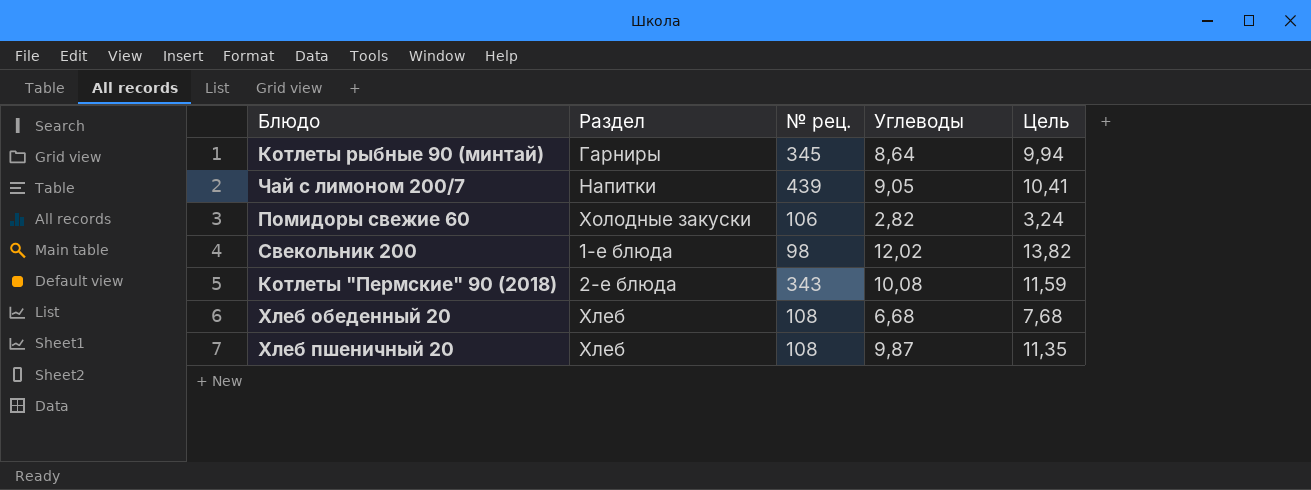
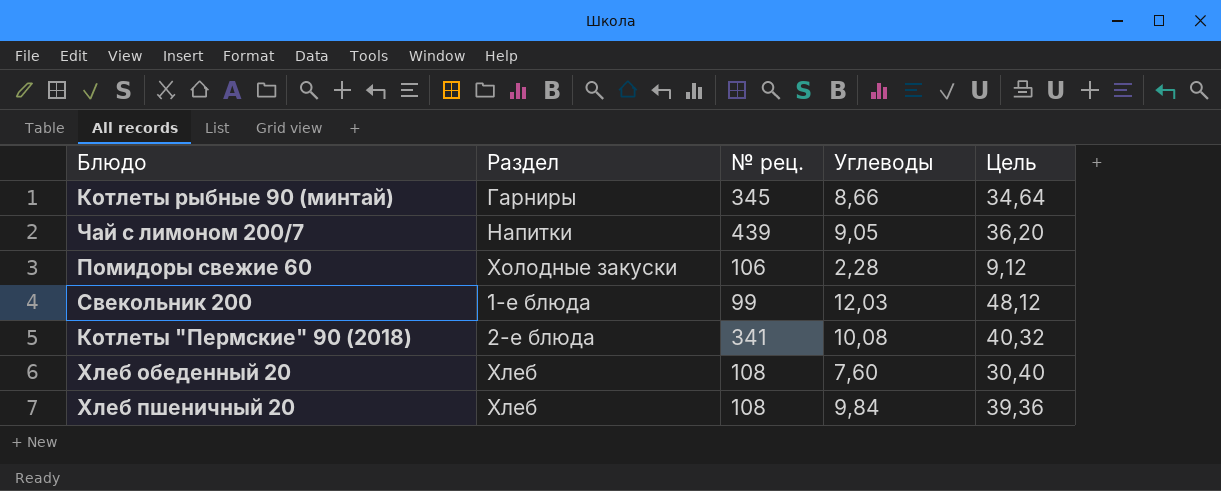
column Цель | formula: [Углеводы] * 1,15 -> [Углеводы] * 4
Котлеты рыбные 90 (минтай) | Углеводы: 8,64 -> 8,66
Помидоры свежие 60 | Углеводы: 2,82 -> 2,28
Свекольник 200 | № рец.: 98 -> 99
Свекольник 200 | Углеводы: 12,02 -> 12,03
Котлеты "Пермские" 90 (2018) | № рец.: 343 -> 341
Хлеб обеденный 20 | Углеводы: 6,68 -> 7,60
Хлеб пшеничный 20 | Углеводы: 9,87 -> 9,84

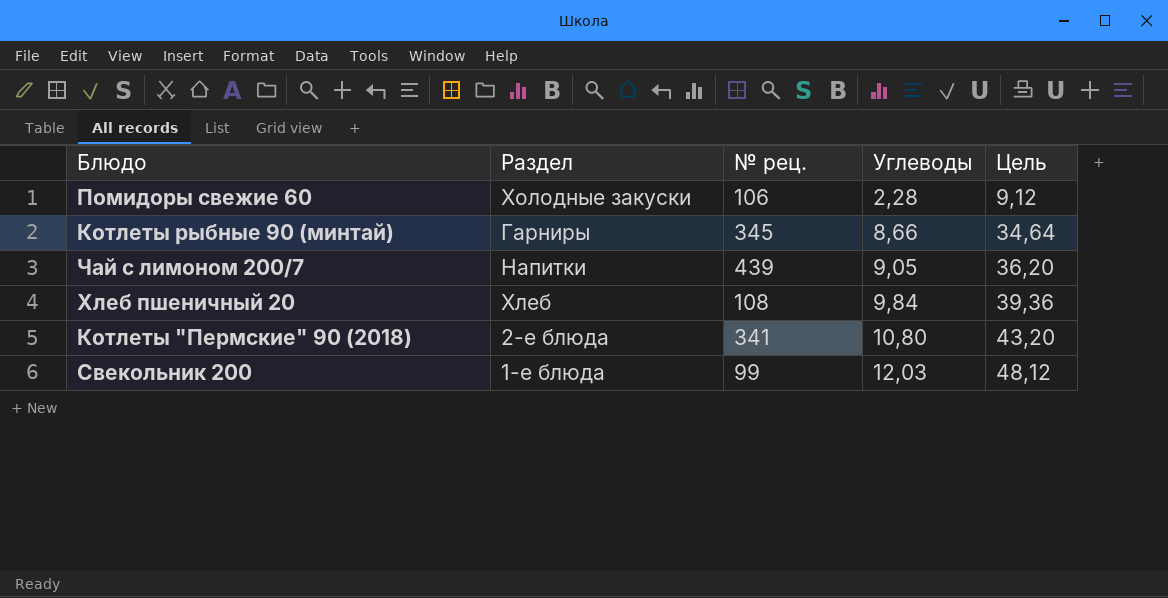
row order: none -> Углеводы ascending
row Хлеб обеденный 20: Хлеб | 108 | 7,60 | 30,40 -> none
Котлеты "Пермские" 90 (2018) | Углеводы: 10,08 -> 10,80
Котлеты "Пермские" 90 (2018) | Цель: 40,32 -> 43,20

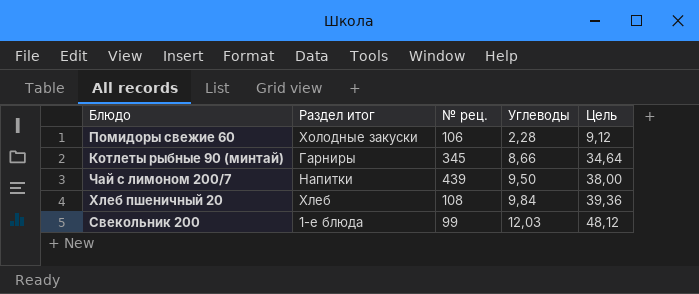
column name: Раздел -> Раздел итог
row Котлеты "Пермские" 90 (2018): 2-е блюда | 341 | 10,80 | 43,20 -> none
Чай с лимоном 200/7 | Углеводы: 9,05 -> 9,50
Чай с лимоном 200/7 | Цель: 36,20 -> 38,00

